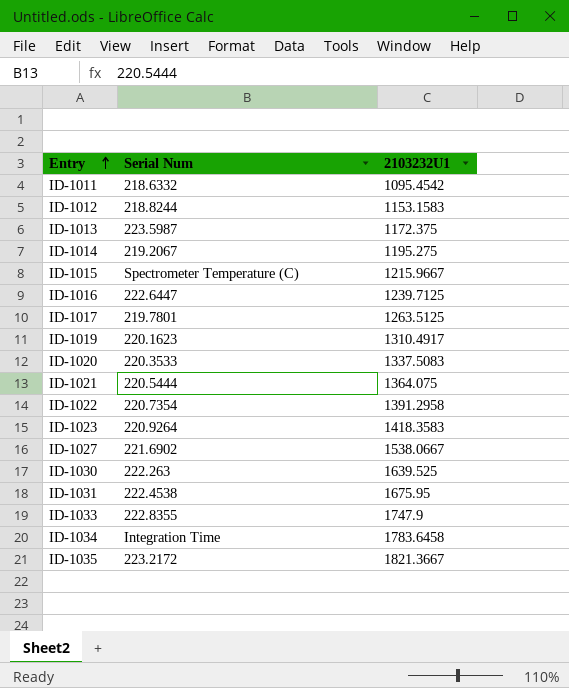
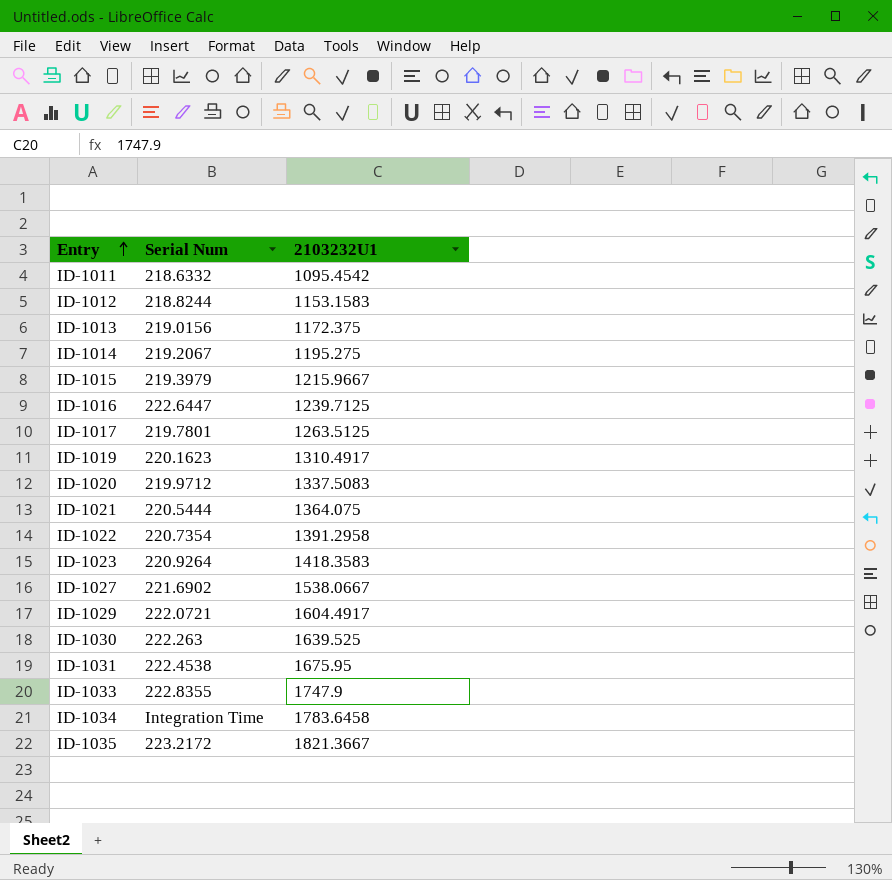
ID-1013 | Serial Num: 223.5987 -> 219.0156
ID-1015 | Serial Num: Spectrometer Temperature (C) -> 219.3979
ID-1020 | Serial Num: 220.3533 -> 219.9712
row ID-1029: none -> 222.0721 | 1604.4917

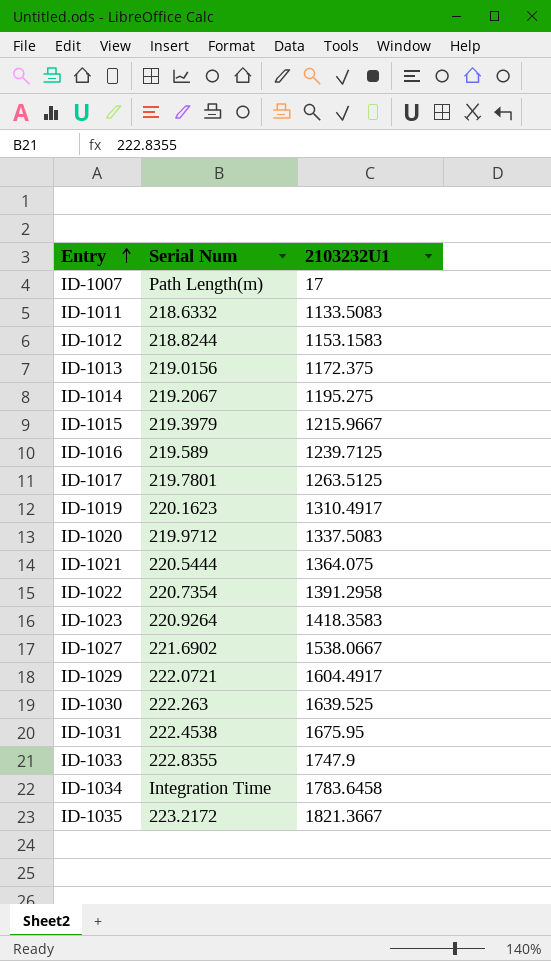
row ID-1007: none -> Path Length(m) | 17
ID-1011 | 2103232U1: 1095.4542 -> 1133.5083
ID-1016 | Serial Num: 222.6447 -> 219.589

